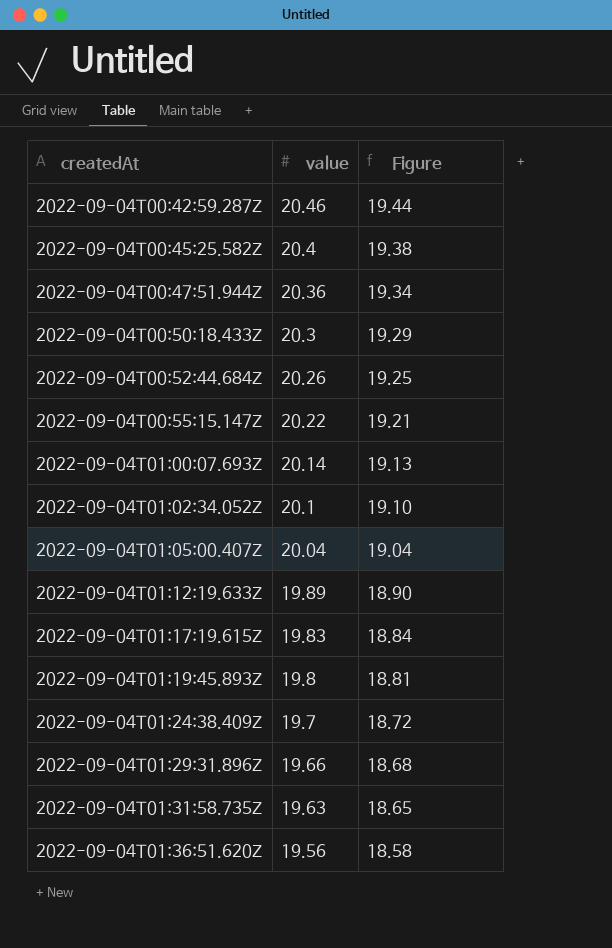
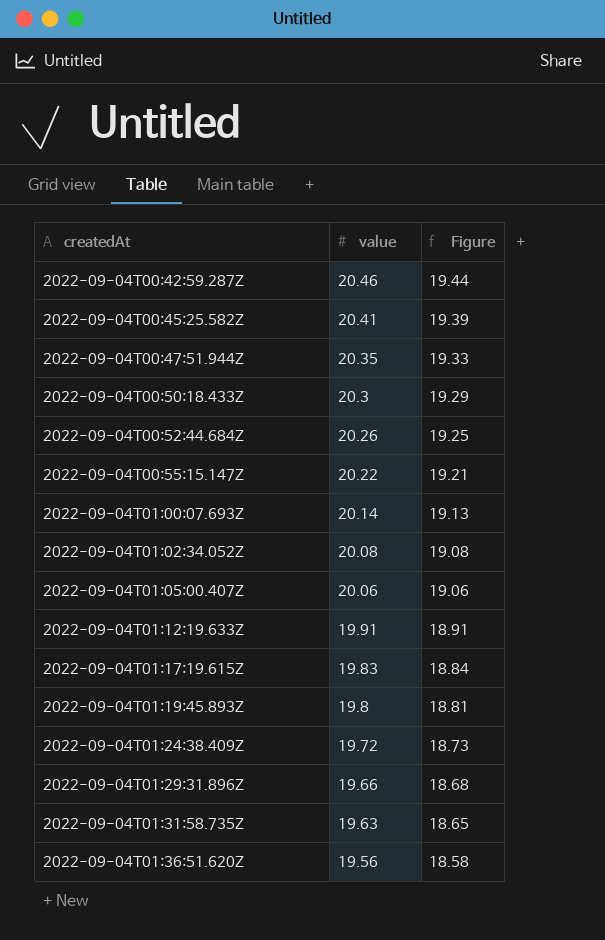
2022-09-04T00:45:25.582Z | value: 20.4 -> 20.41
2022-09-04T00:45:25.582Z | Figure: 19.38 -> 19.39
2022-09-04T00:47:51.944Z | value: 20.36 -> 20.35
2022-09-04T00:47:51.944Z | Figure: 19.34 -> 19.33
2022-09-04T01:02:34.052Z | value: 20.1 -> 20.08
2022-09-04T01:02:34.052Z | Figure: 19.10 -> 19.08
2022-09-04T01:05:00.407Z | value: 20.04 -> 20.06
2022-09-04T01:05:00.407Z | Figure: 19.04 -> 19.06
2022-09-04T01:12:19.633Z | value: 19.89 -> 19.91
2022-09-04T01:12:19.633Z | Figure: 18.90 -> 18.91
2022-09-04T01:24:38.409Z | value: 19.7 -> 19.72
2022-09-04T01:24:38.409Z | Figure: 18.72 -> 18.73

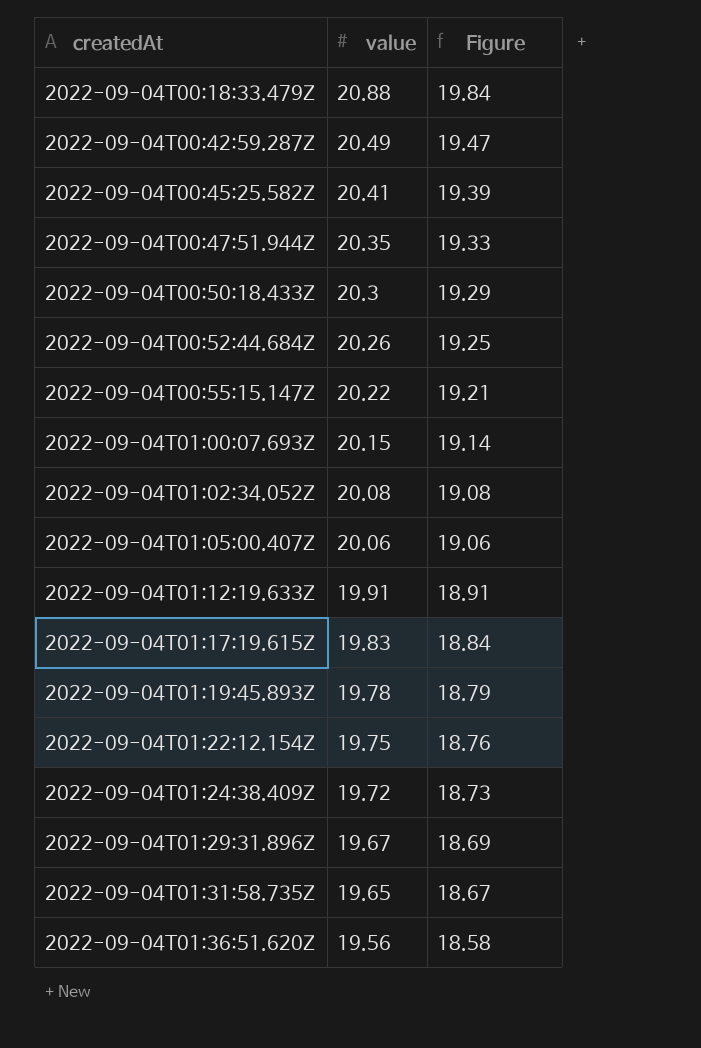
row 2022-09-04T00:18:33.479Z: none -> 20.88 | 19.84
2022-09-04T00:42:59.287Z | value: 20.46 -> 20.49
2022-09-04T00:42:59.287Z | Figure: 19.44 -> 19.47
2022-09-04T01:00:07.693Z | value: 20.14 -> 20.15
2022-09-04T01:00:07.693Z | Figure: 19.13 -> 19.14
2022-09-04T01:19:45.893Z | value: 19.8 -> 19.78
2022-09-04T01:19:45.893Z | Figure: 18.81 -> 18.79
row 2022-09-04T01:22:12.154Z: none -> 19.75 | 18.76
2022-09-04T01:29:31.896Z | value: 19.66 -> 19.67
2022-09-04T01:29:31.896Z | Figure: 18.68 -> 18.69
2022-09-04T01:31:58.735Z | value: 19.63 -> 19.65
2022-09-04T01:31:58.735Z | Figure: 18.65 -> 18.67

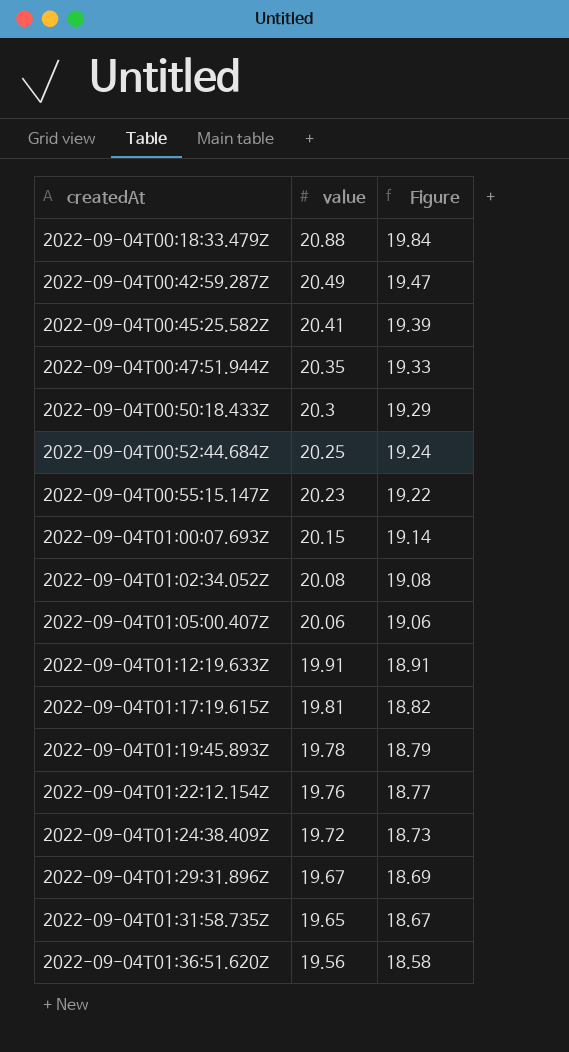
2022-09-04T00:52:44.684Z | value: 20.26 -> 20.25
2022-09-04T00:52:44.684Z | Figure: 19.25 -> 19.24
2022-09-04T00:55:15.147Z | value: 20.22 -> 20.23
2022-09-04T00:55:15.147Z | Figure: 19.21 -> 19.22
2022-09-04T01:17:19.615Z | value: 19.83 -> 19.81
2022-09-04T01:17:19.615Z | Figure: 18.84 -> 18.82
2022-09-04T01:22:12.154Z | value: 19.75 -> 19.76
2022-09-04T01:22:12.154Z | Figure: 18.76 -> 18.77

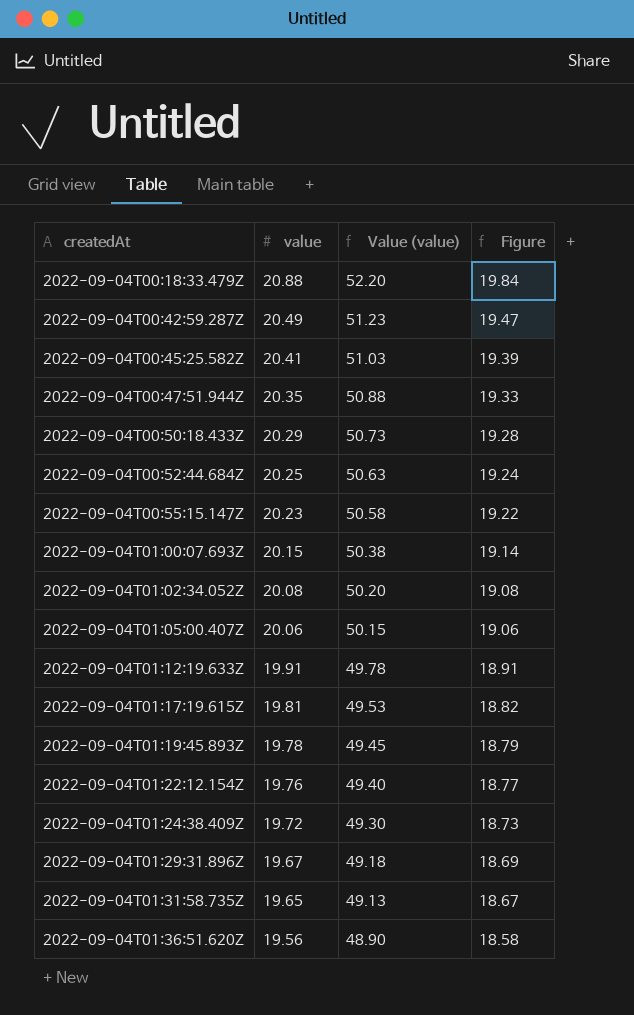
column Value (value) | formula: none -> [value] * 2.5
2022-09-04T00:50:18.433Z | value: 20.3 -> 20.29
2022-09-04T00:50:18.433Z | Figure: 19.29 -> 19.28

